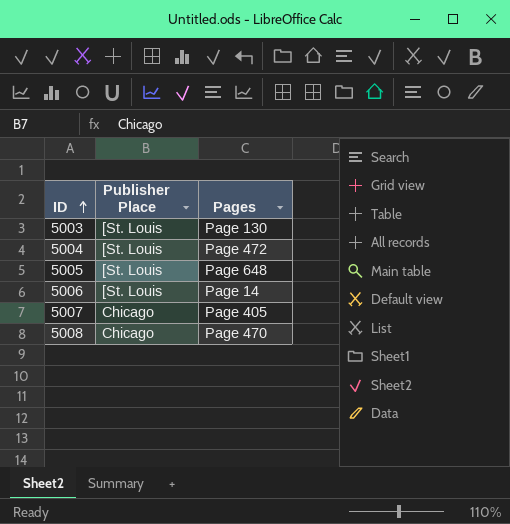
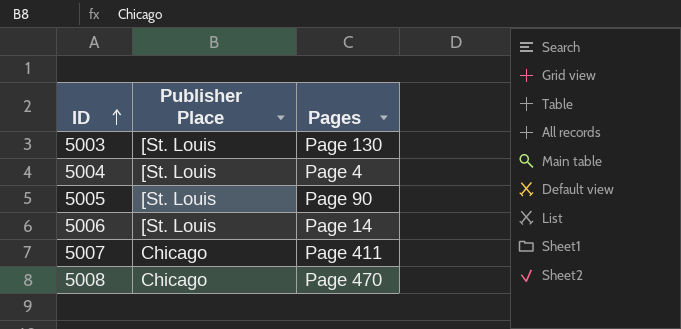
5004 | Pages: Page 472 -> Page 4
5005 | Pages: Page 648 -> Page 90
5007 | Pages: Page 405 -> Page 411

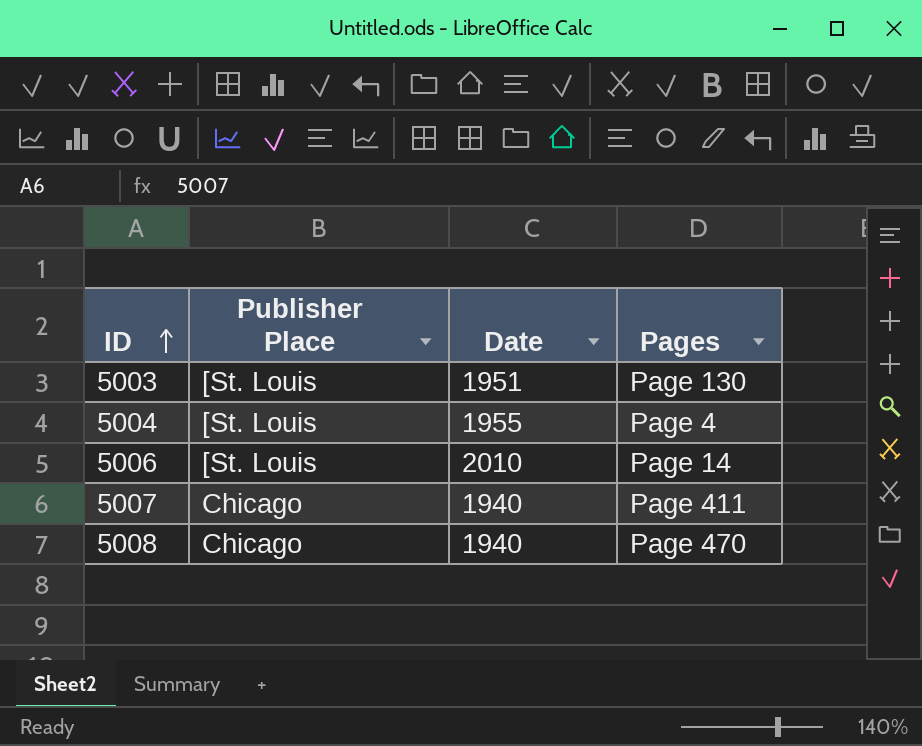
column Date | position: none -> 3
row 5005: [St. Louis | Page 90 -> none

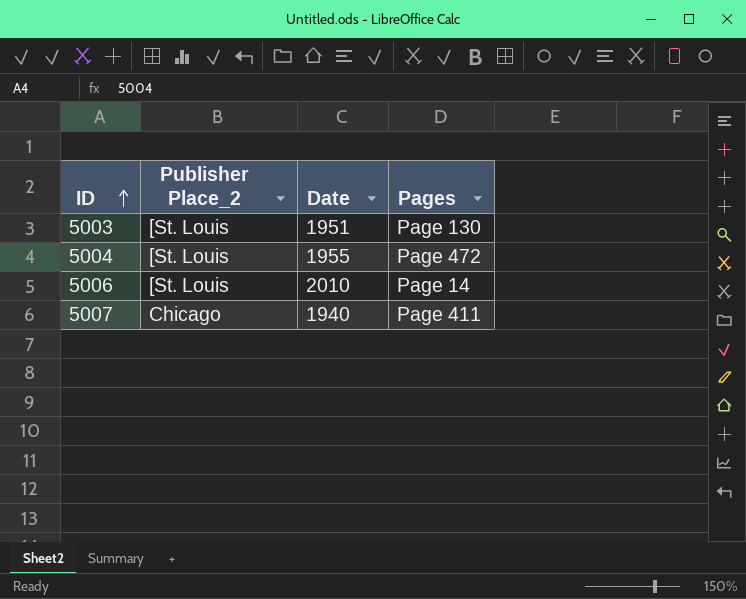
column name: Publisher Place -> Publisher Place_2
row 5008: Chicago | 1940 | Page 470 -> none
5004 | Pages: Page 4 -> Page 472

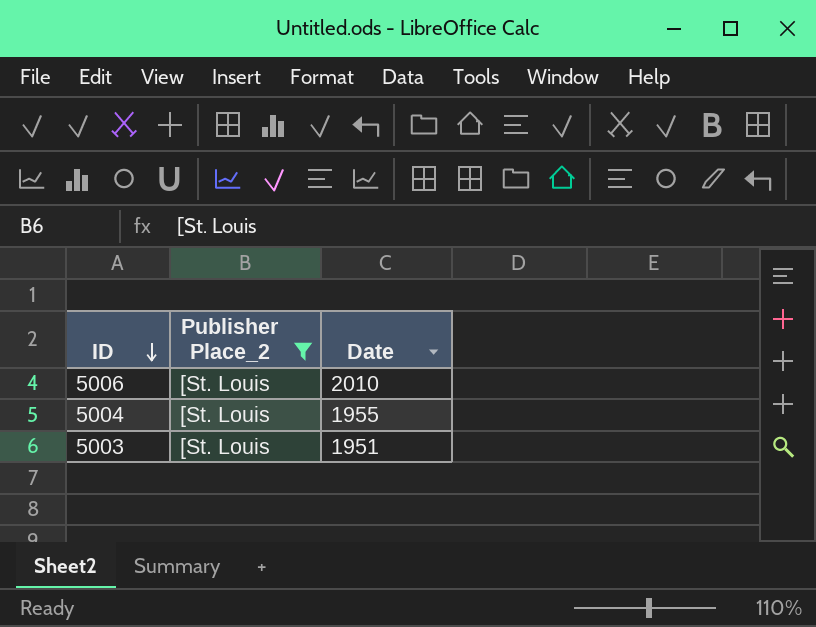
filter: none -> Publisher Place_2 = [St. Louis
row order: ID ascending -> ID descending
column Pages | position: 4 -> none

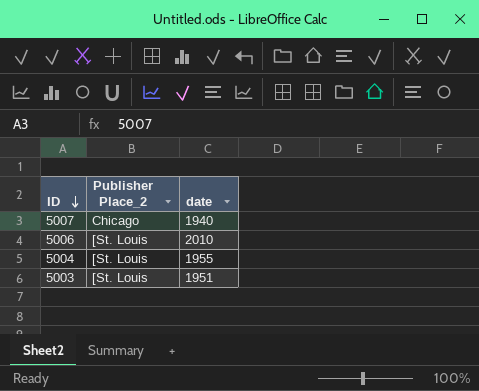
filter: Publisher Place_2 = [St. Louis -> none
column name: Date -> date

